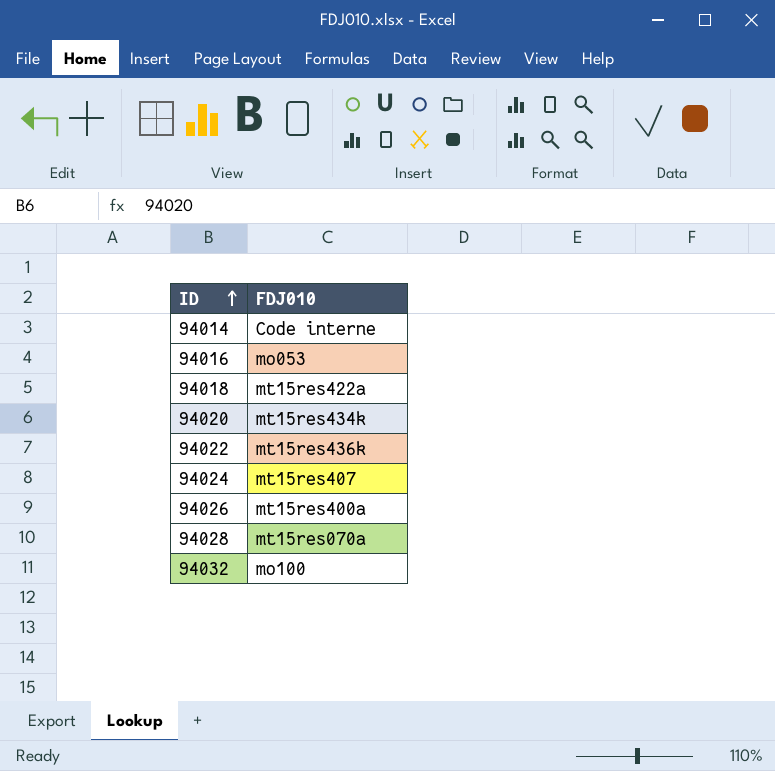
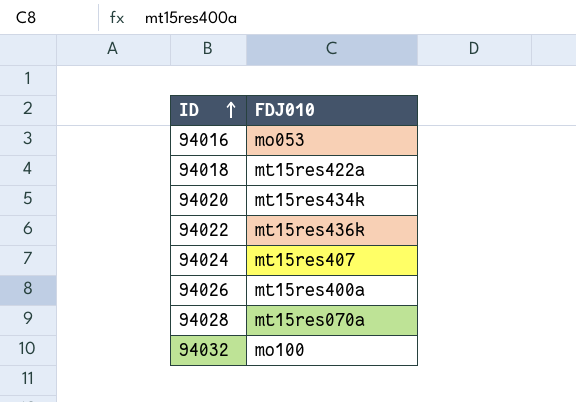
row 94014: Code interne -> none

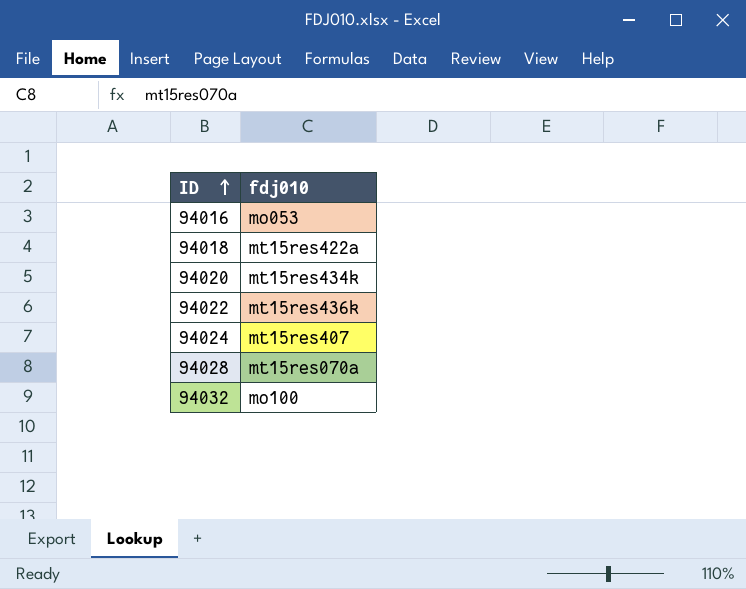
column name: FDJ010 -> fdj010
row 94026: mt15res400a -> none

